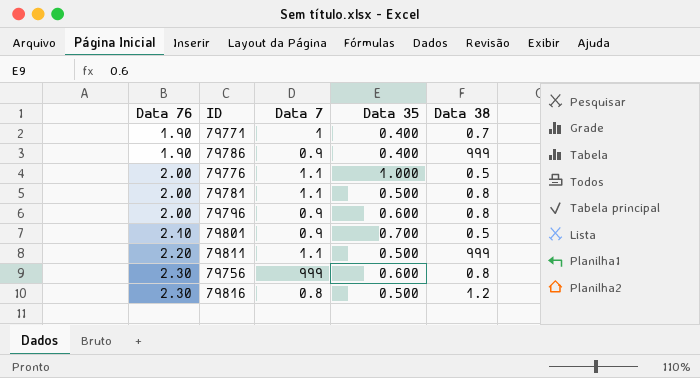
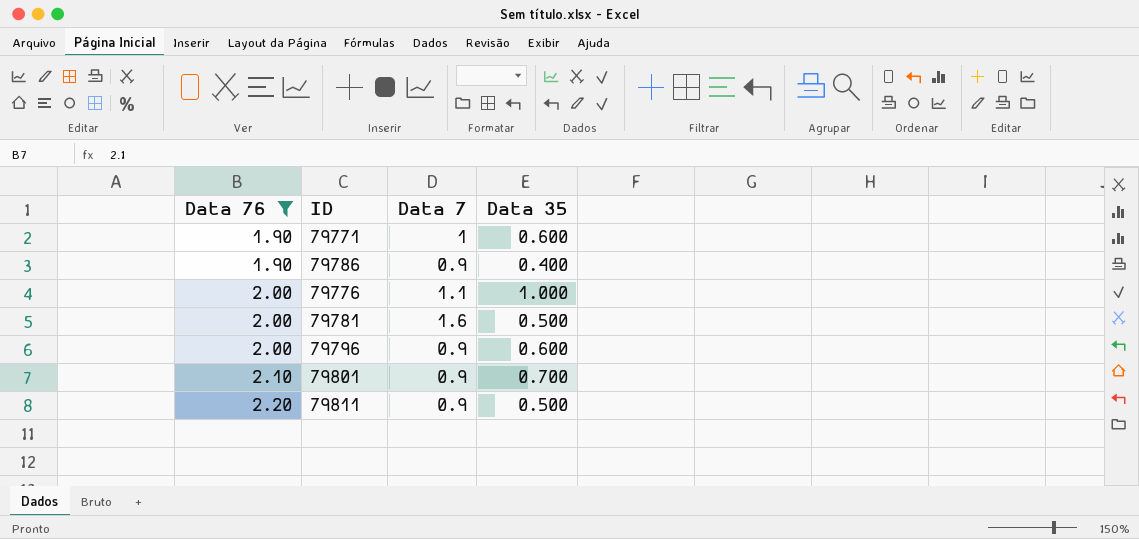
filter: none -> Data 76 != 2.30
column Data 38 | position: 5 -> none
79771 | Data 35: 0.400 -> 0.600
79781 | Data 7: 1.1 -> 1.6
79811 | Data 7: 1.1 -> 0.9

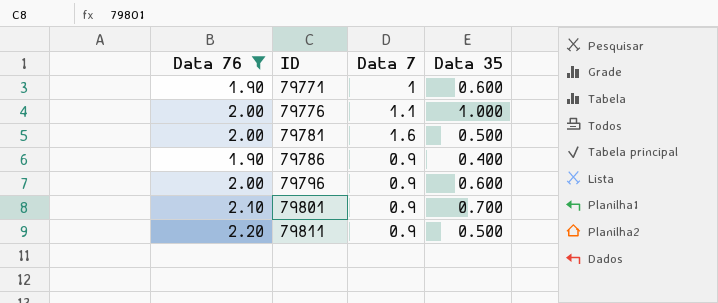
row order: Data 76 ascending -> ID ascending

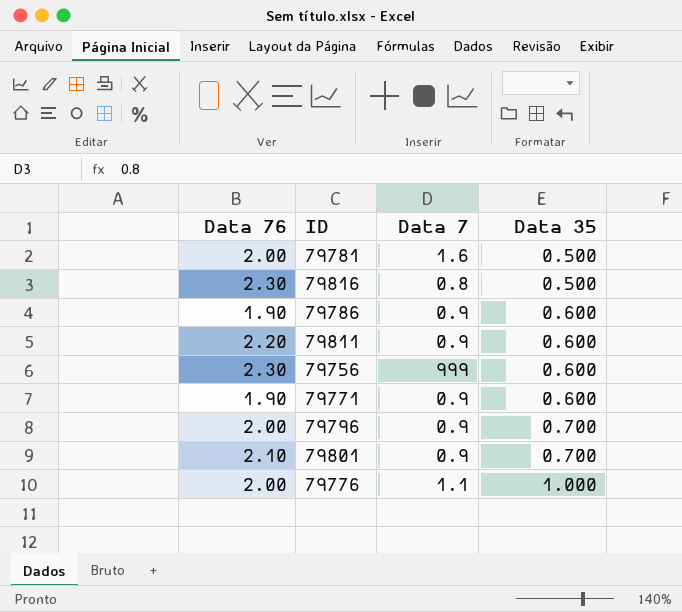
filter: Data 76 != 2.30 -> none
row order: ID ascending -> Data 35 ascending
79786 | Data 35: 0.400 -> 0.600
79811 | Data 35: 0.500 -> 0.600
79771 | Data 7: 1 -> 0.9
79796 | Data 35: 0.600 -> 0.700

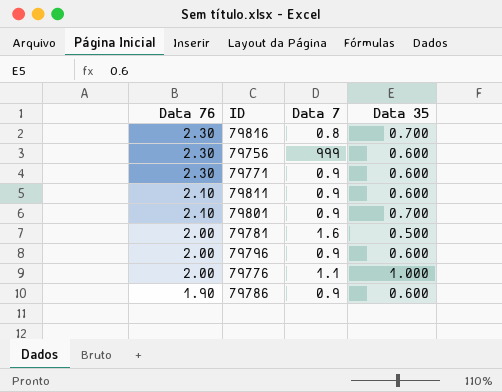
row order: Data 35 ascending -> Data 76 descending
79816 | Data 35: 0.500 -> 0.700
79771 | Data 76: 1.90 -> 2.30
79811 | Data 76: 2.20 -> 2.10
79796 | Data 35: 0.700 -> 0.600

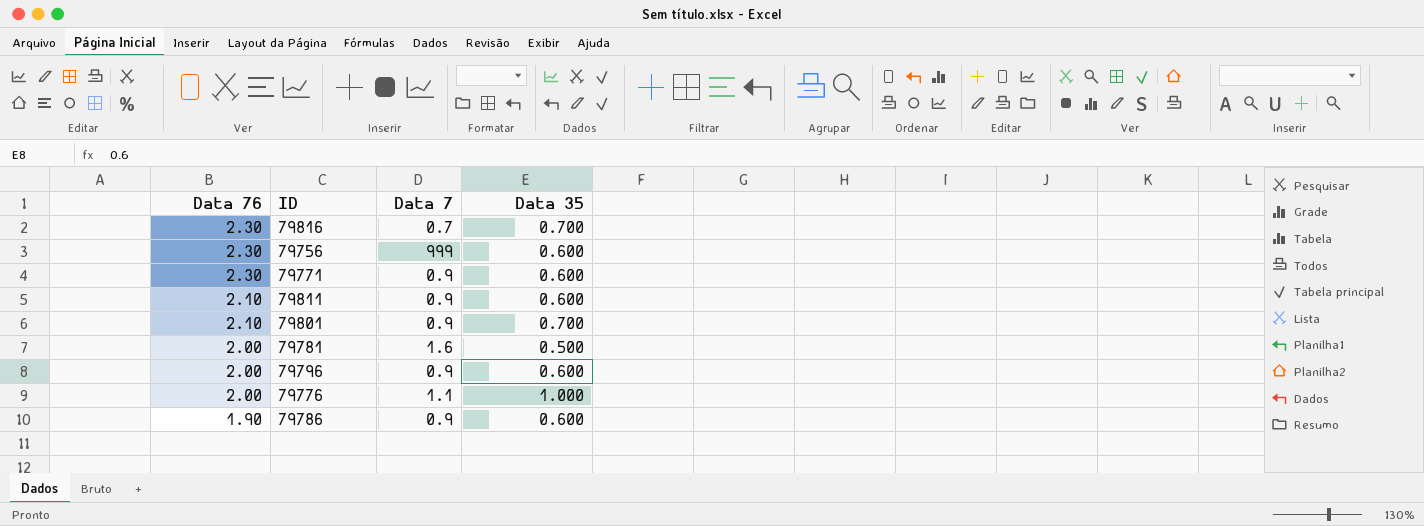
79816 | Data 7: 0.8 -> 0.7

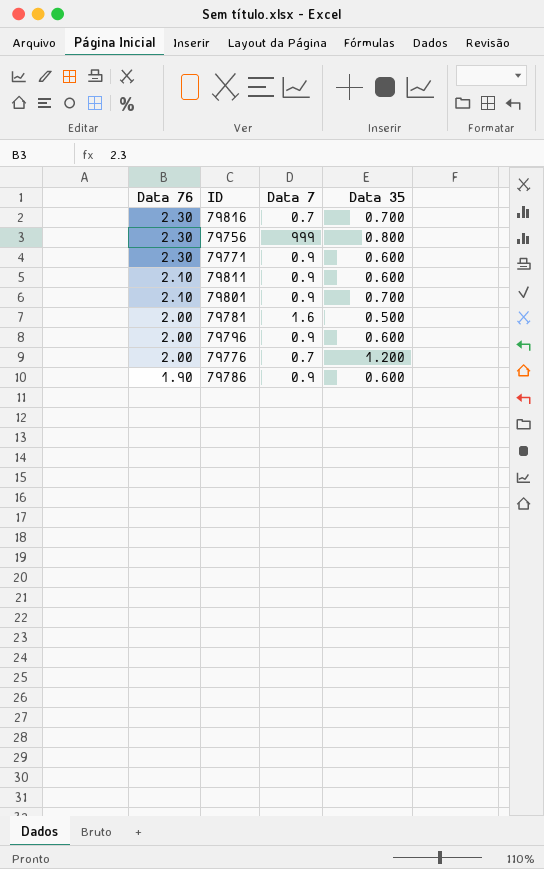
79756 | Data 35: 0.600 -> 0.800
79776 | Data 7: 1.1 -> 0.7
79776 | Data 35: 1.000 -> 1.200

